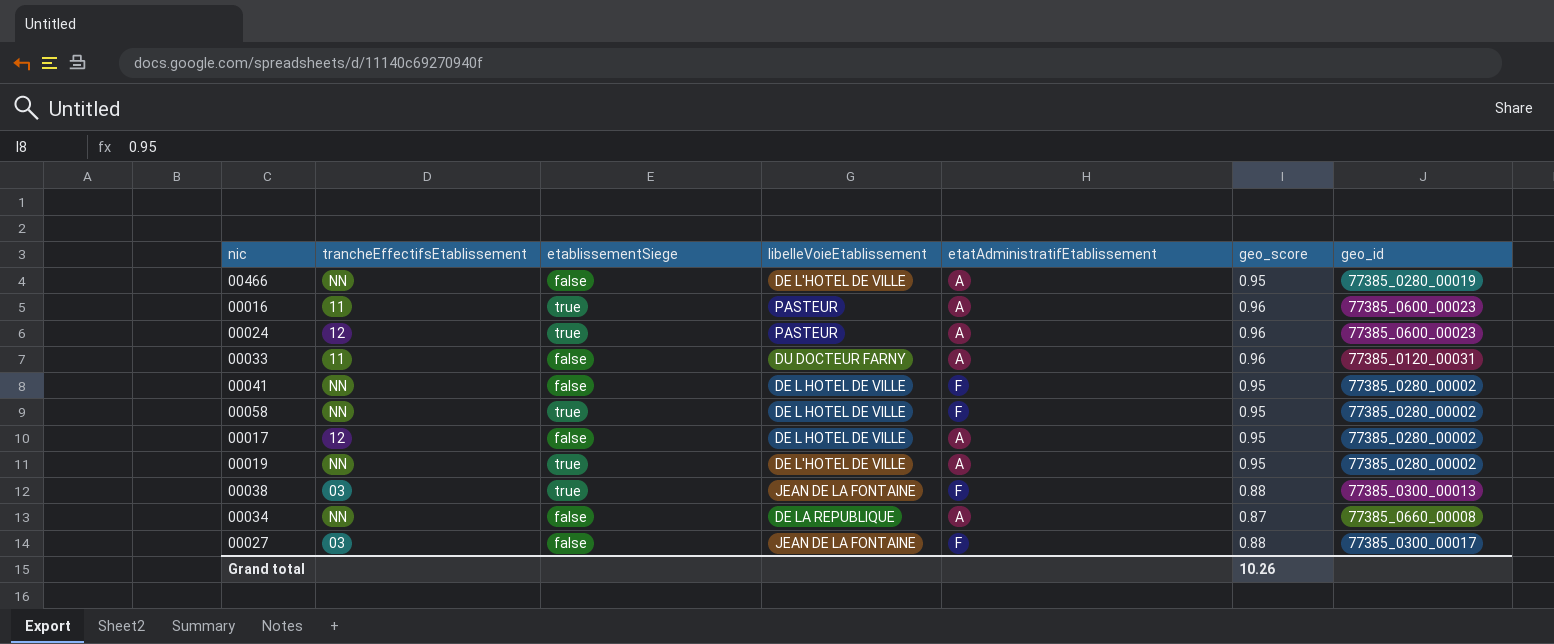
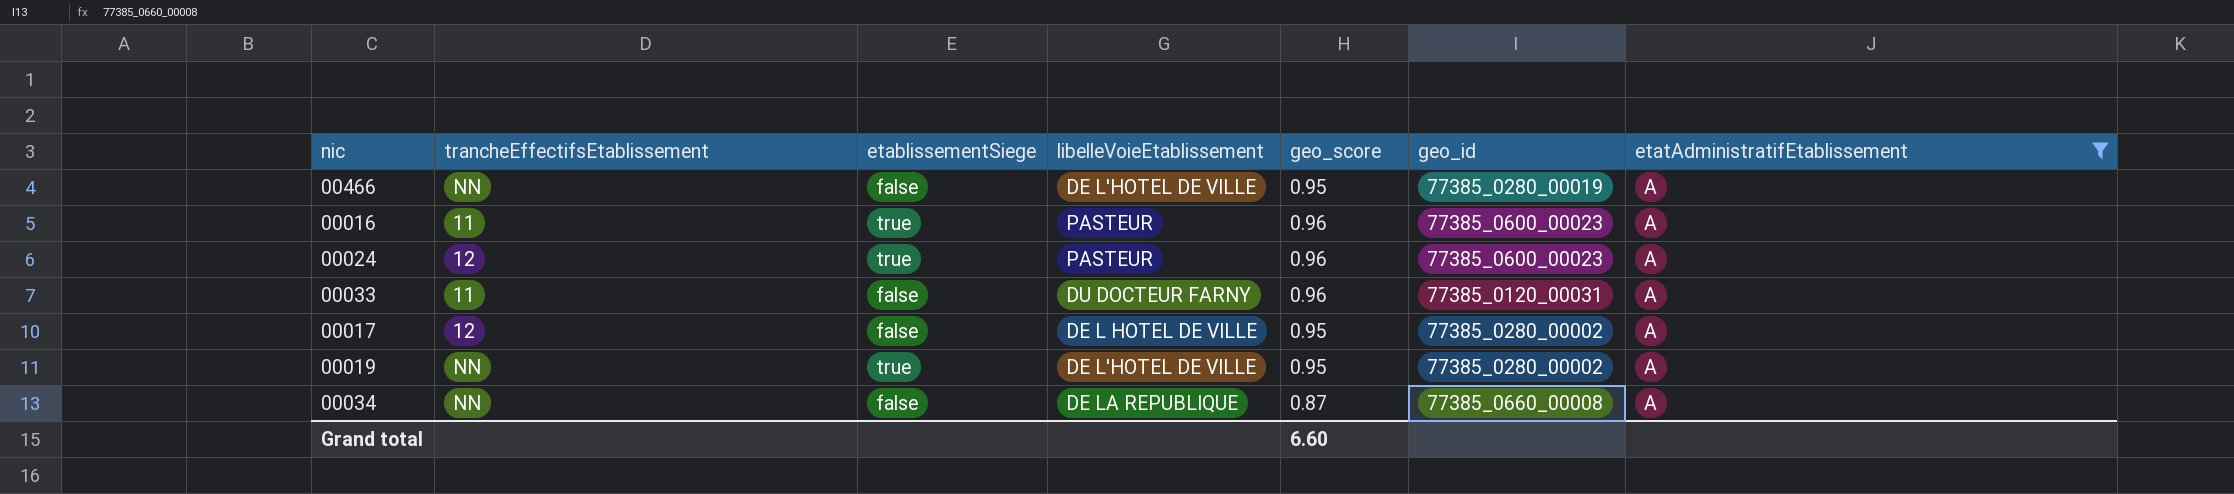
filter: none -> etatAdministratifEtablissement = A
column etatAdministratifEtablissement | position: 5 -> 7
Grand total | geo_score: 10.26 -> 6.60

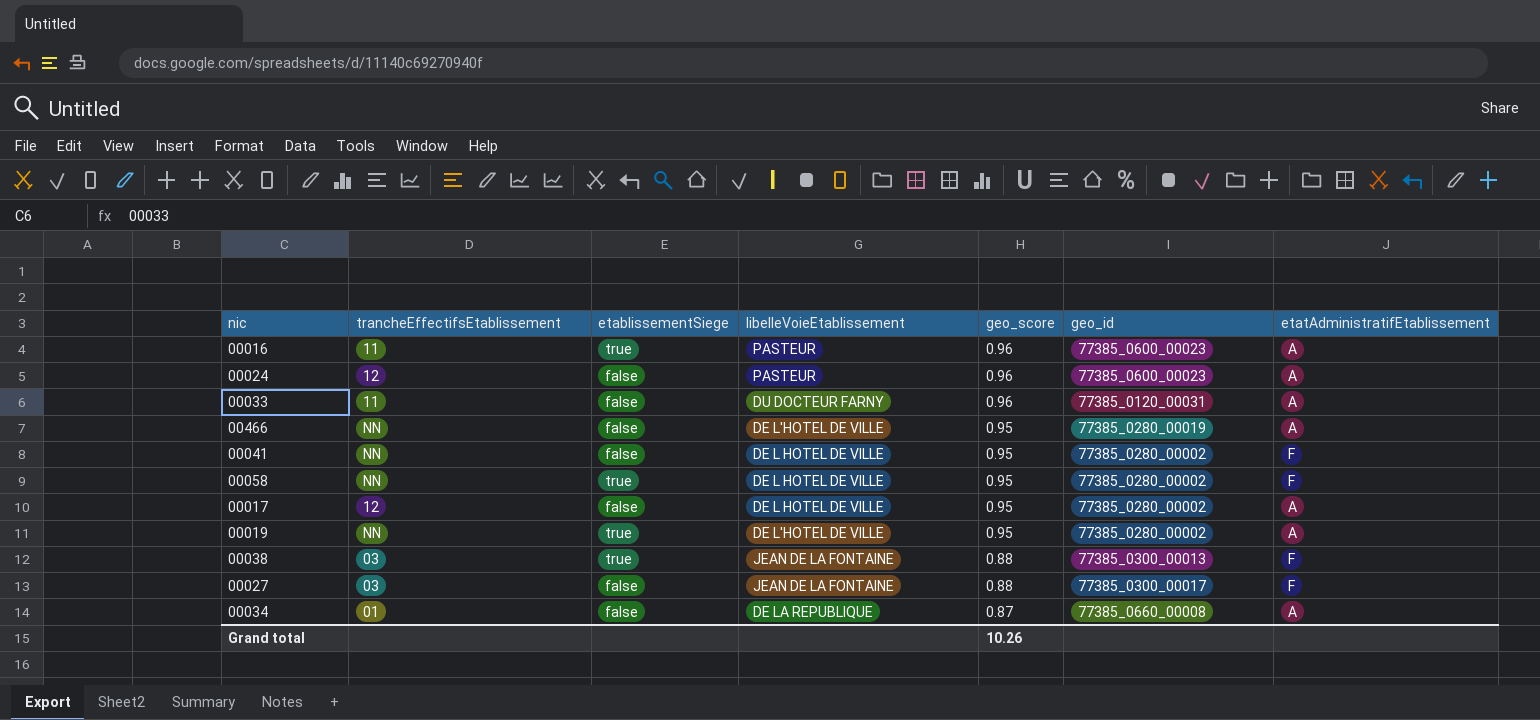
filter: etatAdministratifEtablissement = A -> none
row order: none -> geo_score descending
00024 | etablissementSiege: true -> false
00034 | trancheEffectifsEtablissement: NN -> 01
Grand total | geo_score: 6.60 -> 10.26

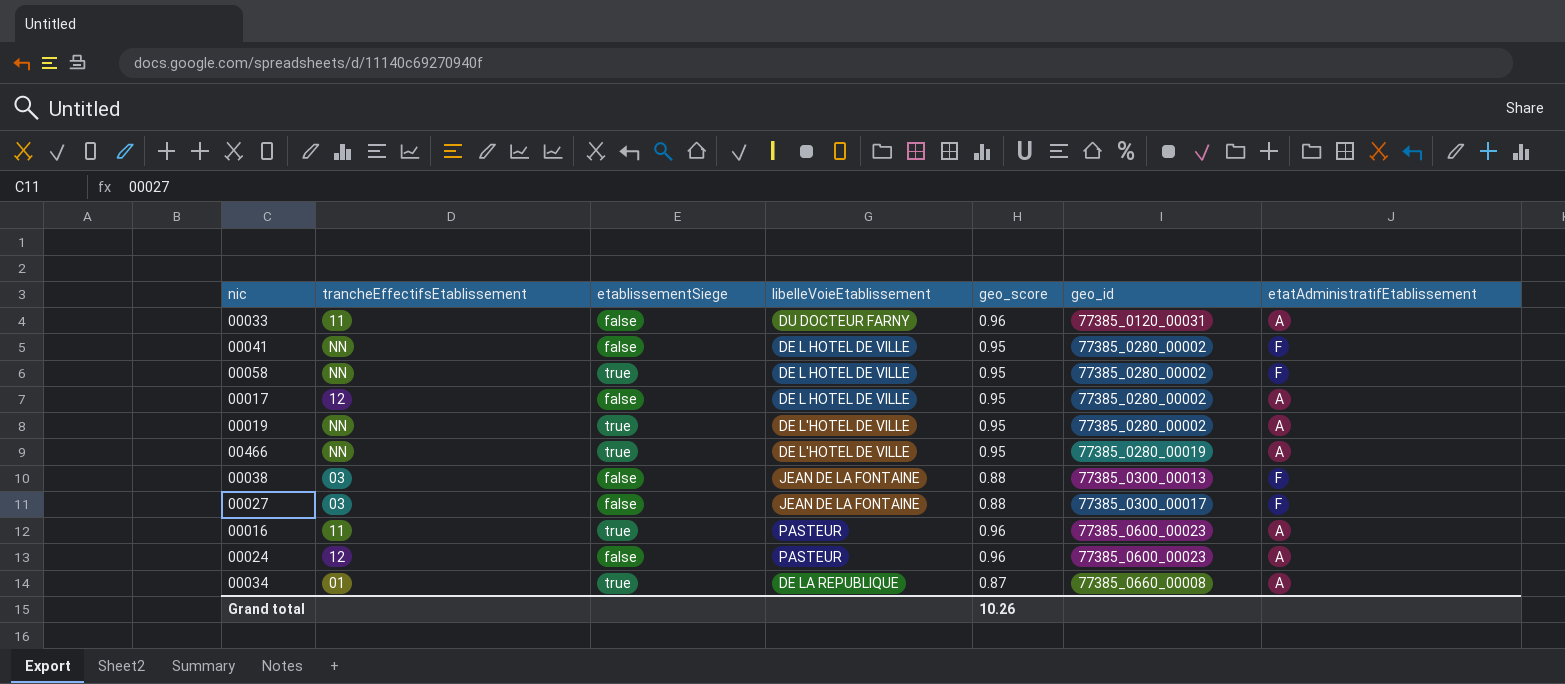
row order: geo_score descending -> geo_id ascending
00466 | etablissementSiege: false -> true
00038 | etablissementSiege: true -> false
00034 | etablissementSiege: false -> true

